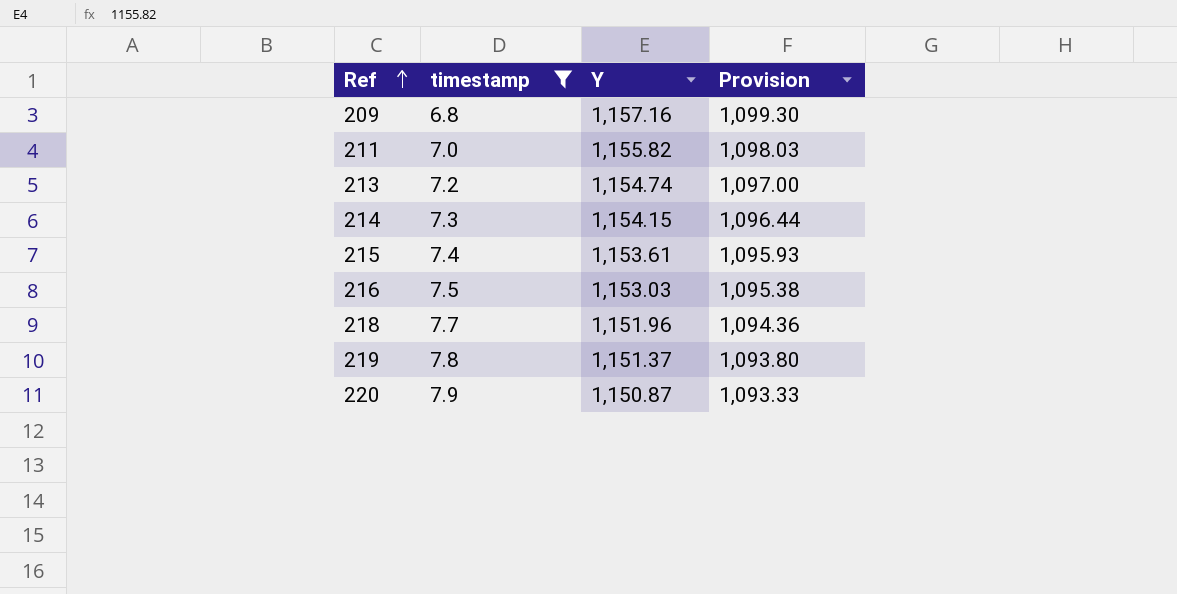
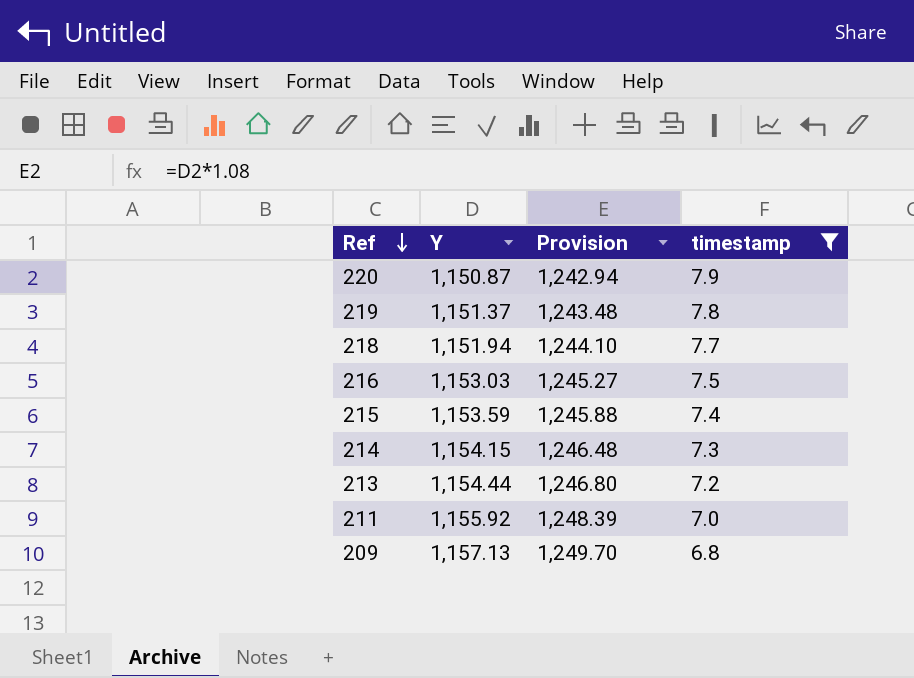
row order: Ref ascending -> Ref descending
column Provision | formula: [Y] * 0.95 -> [Y] * 1.08
column timestamp | position: 2 -> 4
218 | Y: 1,151.96 -> 1,151.94
215 | Y: 1,153.61 -> 1,153.59
213 | Y: 1,154.74 -> 1,154.44
211 | Y: 1,155.82 -> 1,155.92
209 | Y: 1,157.16 -> 1,157.13

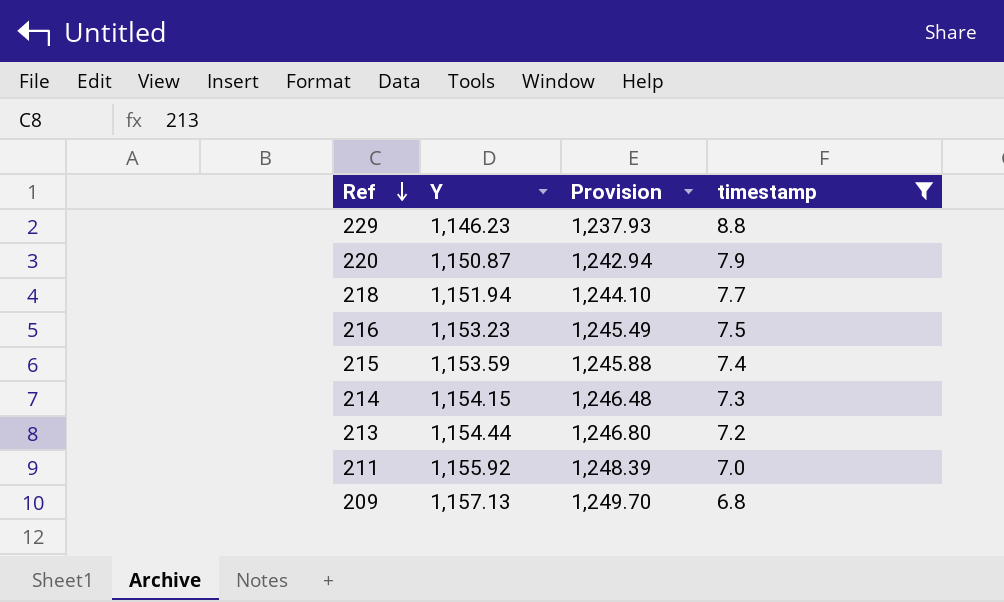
row 219: 1,151.37 | 1,243.48 | 7.8 -> none
row 229: none -> 1,146.23 | 1,237.93 | 8.8
216 | Y: 1,153.03 -> 1,153.23
216 | Provision: 1,245.27 -> 1,245.49

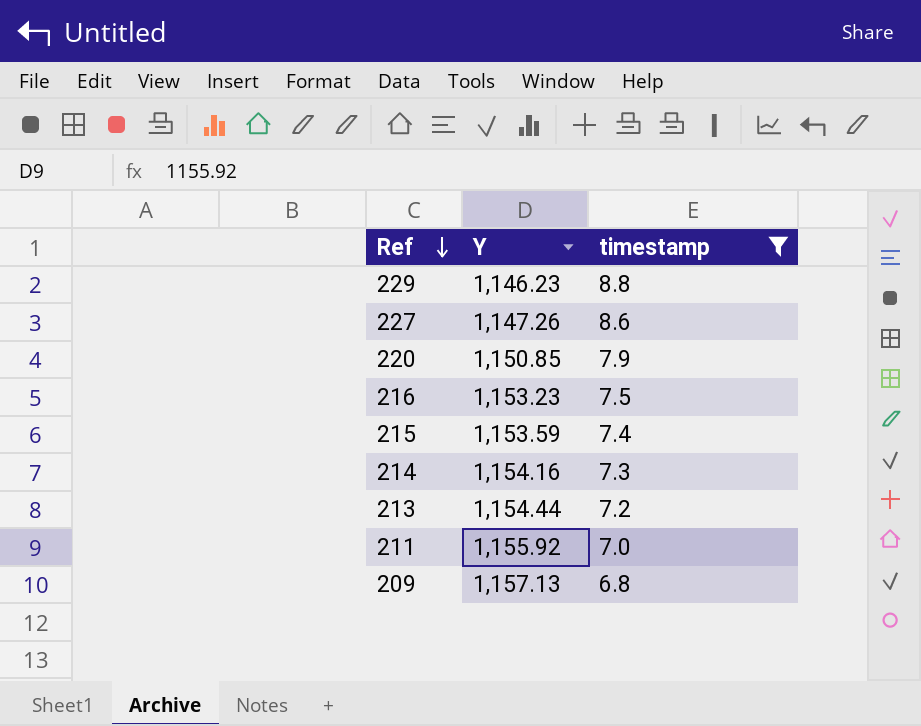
column Provision | formula: [Y] * 1.08 -> none
row 218: 1,151.94 | 1,244.10 | 7.7 -> none
row 227: none -> 1,147.26 | 8.6
220 | Y: 1,150.87 -> 1,150.85
214 | Y: 1,154.15 -> 1,154.16

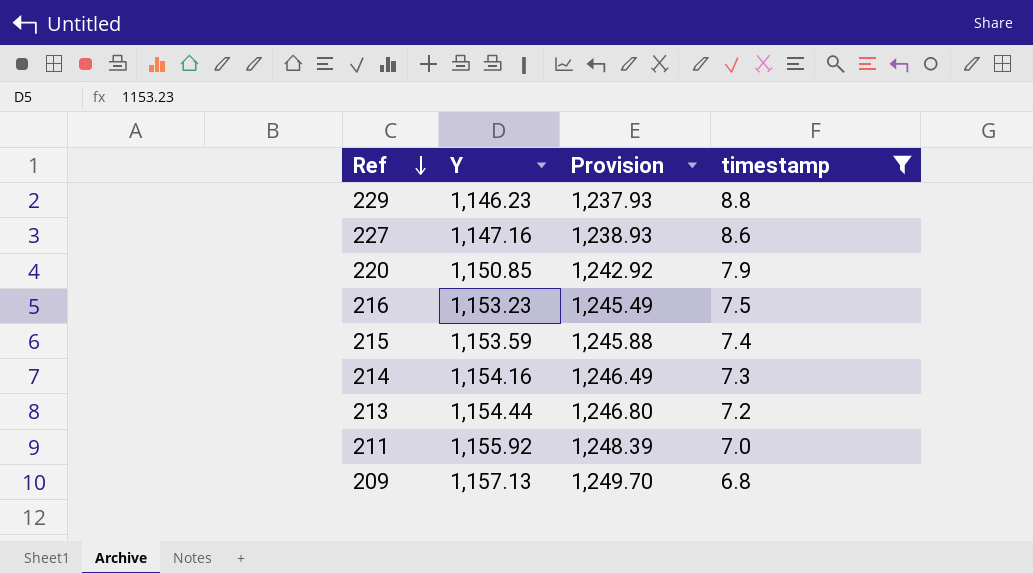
column Provision | formula: none -> [Y] * 1.08
227 | Y: 1,147.26 -> 1,147.16

